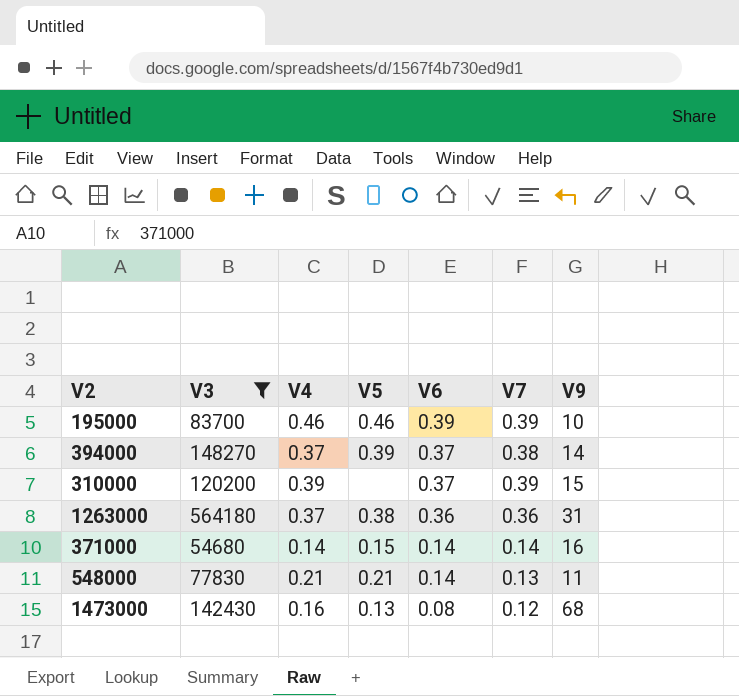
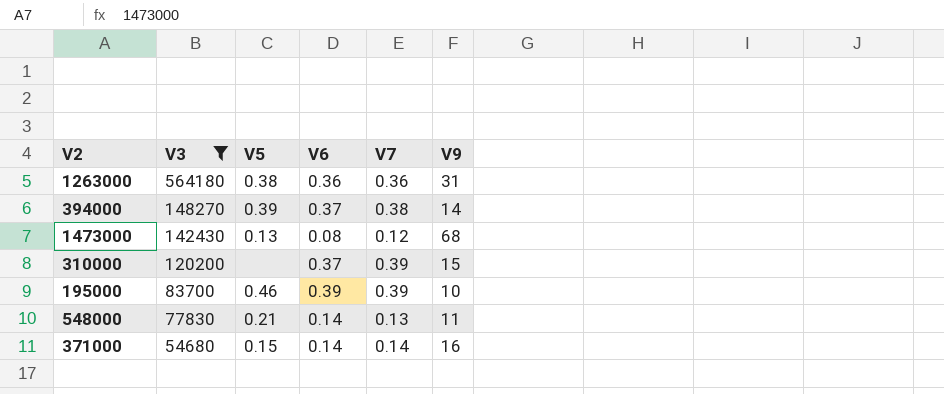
row order: V6 descending -> V3 descending
column V4 | position: 3 -> none

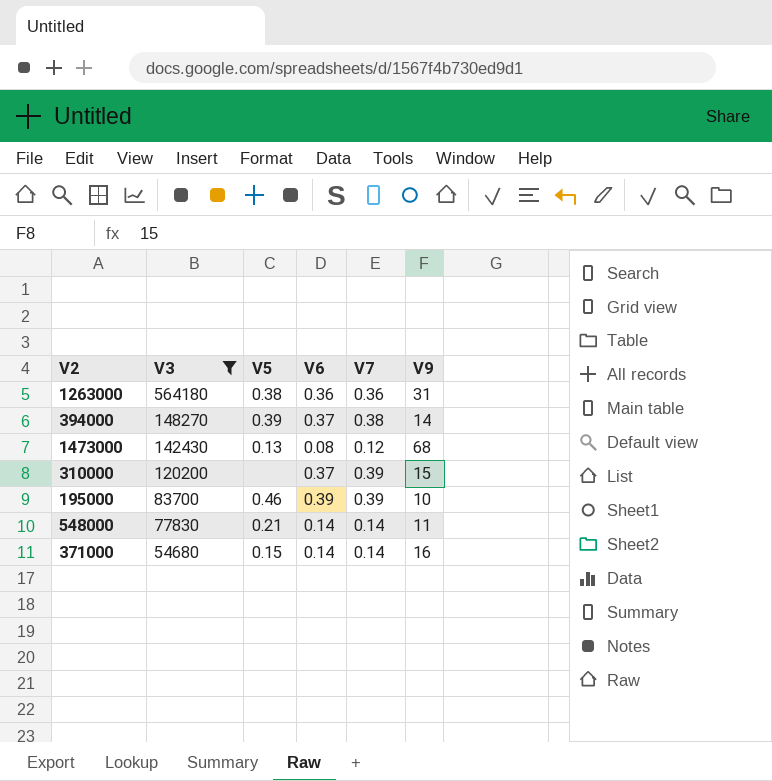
548000 | V7: 0.13 -> 0.14

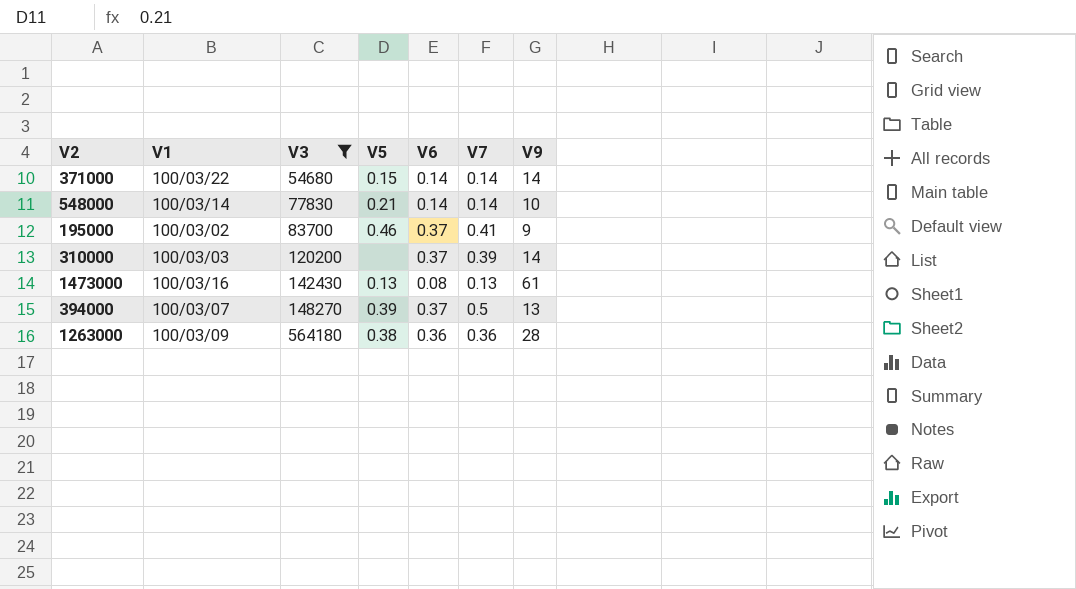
row order: V3 descending -> V3 ascending
column V1 | position: none -> 2
371000 | V9: 16 -> 14
548000 | V9: 11 -> 10
195000 | V6: 0.39 -> 0.37
195000 | V7: 0.39 -> 0.41
195000 | V9: 10 -> 9
310000 | V9: 15 -> 14
1473000 | V7: 0.12 -> 0.13
1473000 | V9: 68 -> 61
394000 | V7: 0.38 -> 0.5
394000 | V9: 14 -> 13
1263000 | V9: 31 -> 28

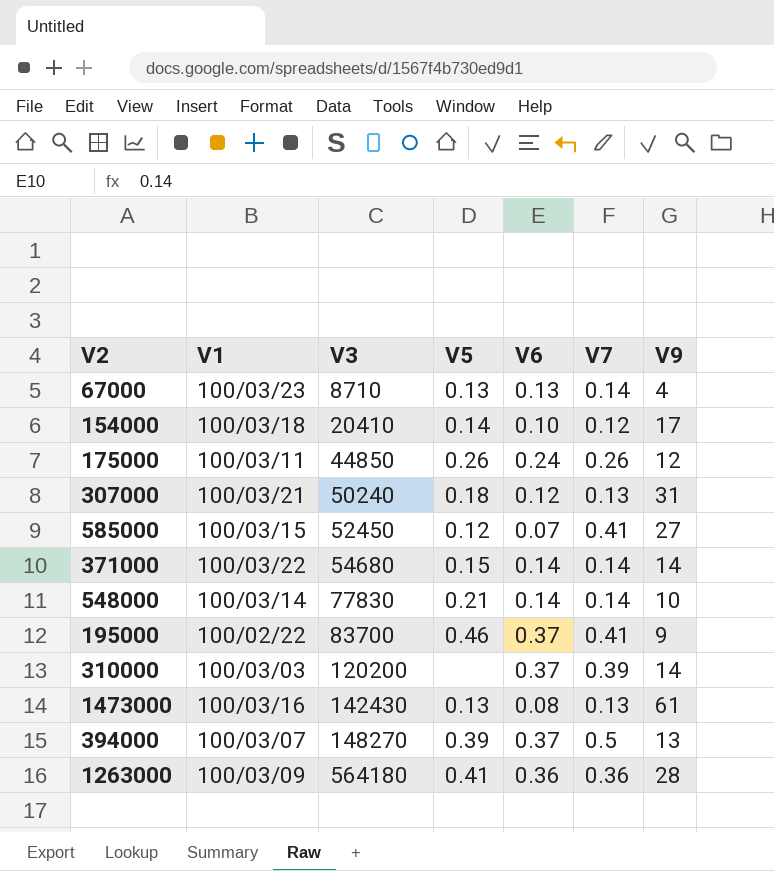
filter: V3 >= 54680 -> none
195000 | V1: 100/03/02 -> 100/02/22
1263000 | V5: 0.38 -> 0.41

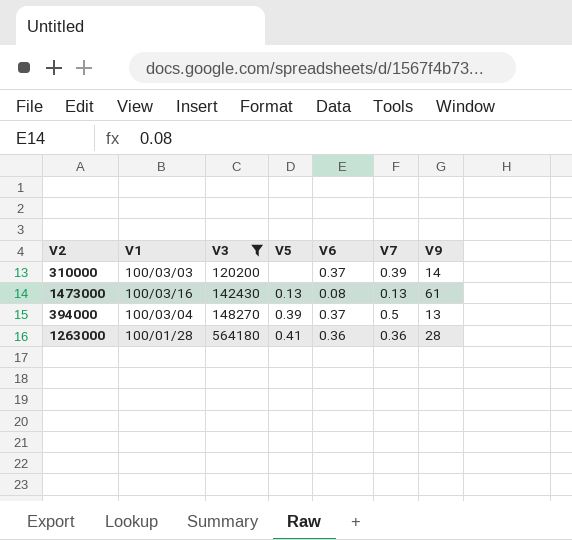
filter: none -> V3 >= 120200
394000 | V1: 100/03/07 -> 100/03/04
1263000 | V1: 100/03/09 -> 100/01/28

